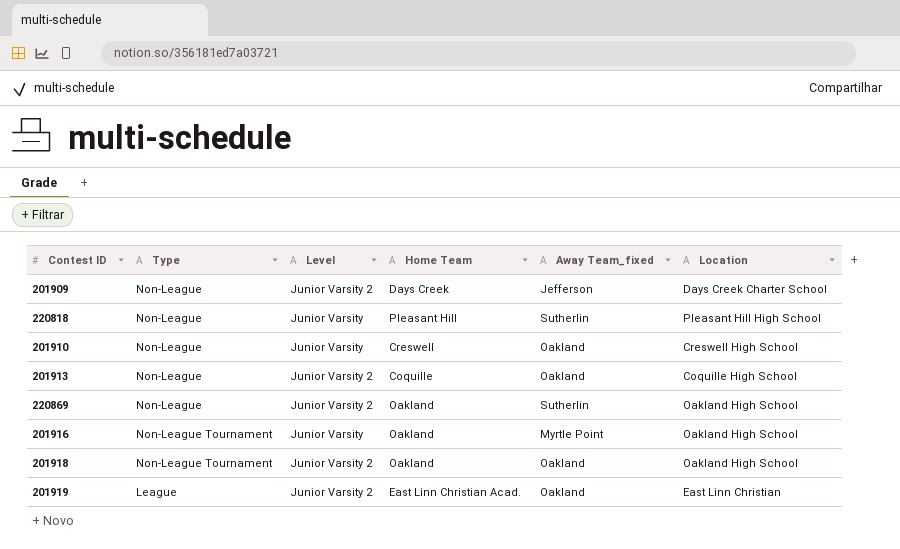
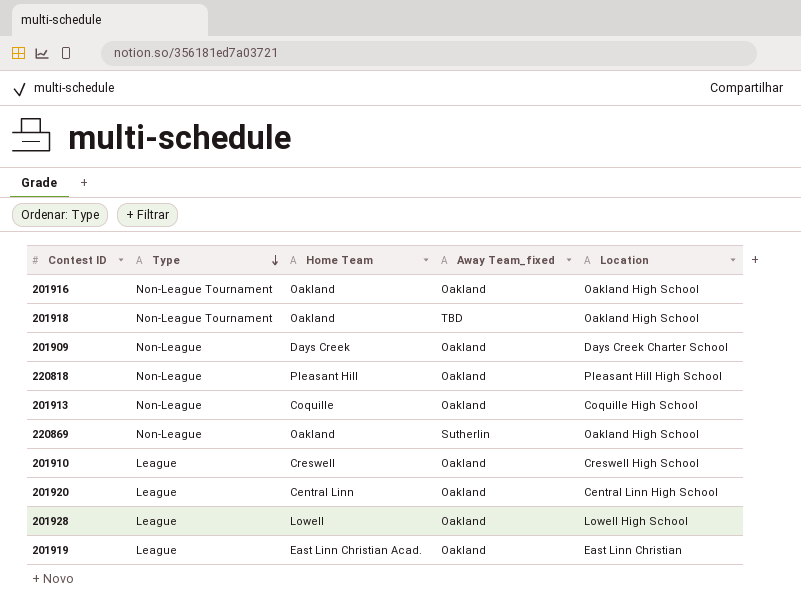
row order: none -> Type descending
column Level | position: 3 -> none
201916 | Away Team_fixed: Myrtle Point -> Oakland
201918 | Away Team_fixed: Oakland -> TBD
201909 | Away Team_fixed: Jefferson -> Oakland
220818 | Away Team_fixed: Sutherlin -> Oakland
201910 | Type: Non-League -> League
row 201920: none -> League | Central Linn | Oakland | Central Linn High School
row 201928: none -> League | Lowell | Oakland | Lowell High School

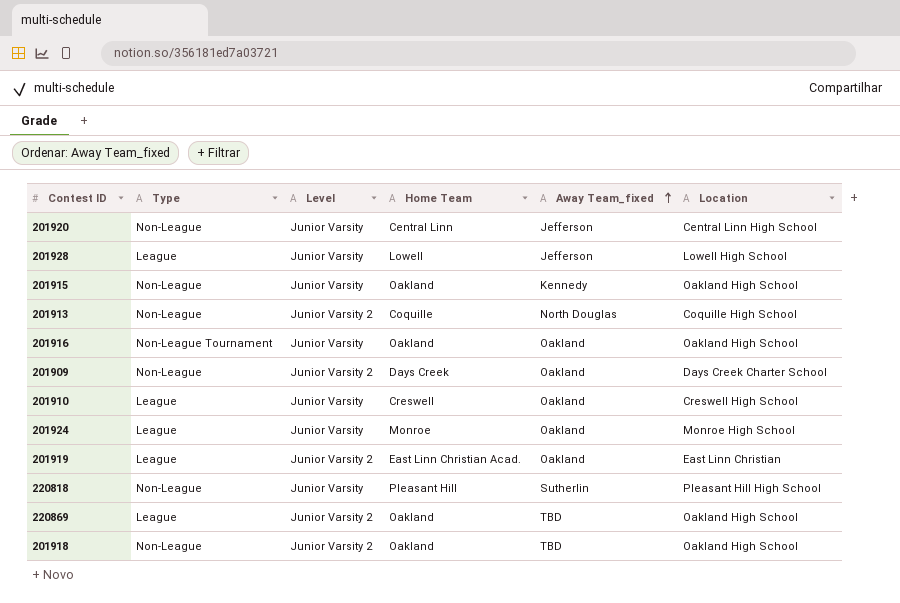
row order: Type descending -> Away Team_fixed ascending
column Level | position: none -> 3
201920 | Type: League -> Non-League
201920 | Away Team_fixed: Oakland -> Jefferson
201928 | Away Team_fixed: Oakland -> Jefferson
row 201915: none -> Non-League | Junior Varsity | Oakland | Kennedy | Oakland High School
201913 | Away Team_fixed: Oakland -> North Douglas
row 201924: none -> League | Junior Varsity | Monroe | Oakland | Monroe High School
220818 | Away Team_fixed: Oakland -> Sutherlin
220869 | Type: Non-League -> League
220869 | Away Team_fixed: Sutherlin -> TBD
201918 | Type: Non-League Tournament -> Non-League

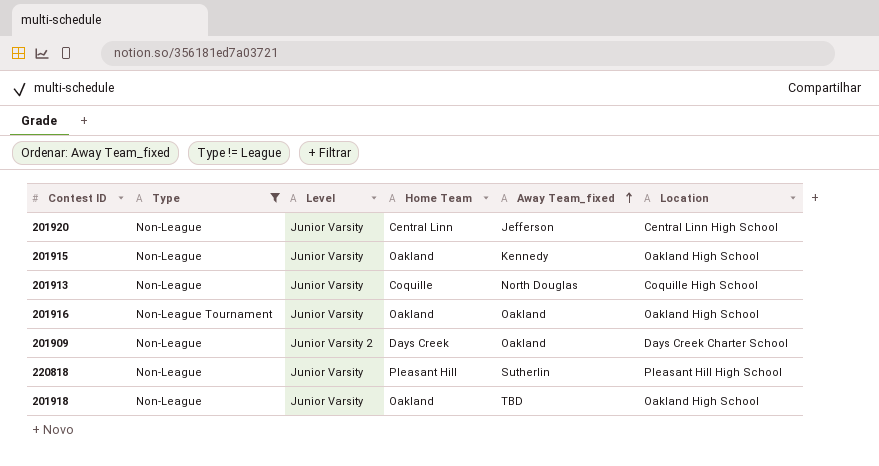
filter: none -> Type != League
201913 | Level: Junior Varsity 2 -> Junior Varsity
201918 | Level: Junior Varsity 2 -> Junior Varsity

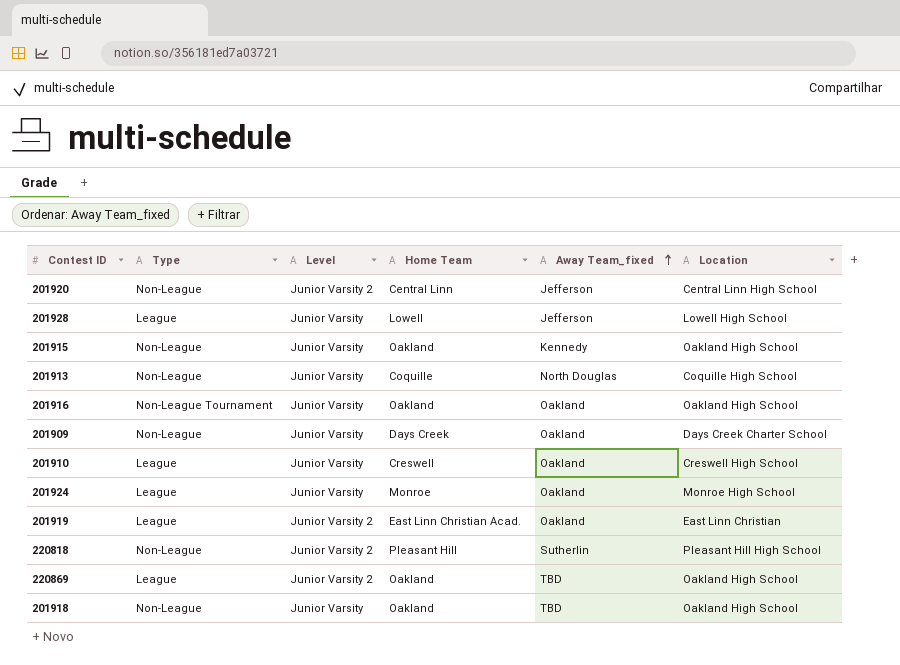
filter: Type != League -> none
201920 | Level: Junior Varsity -> Junior Varsity 2
201909 | Level: Junior Varsity 2 -> Junior Varsity
220818 | Level: Junior Varsity -> Junior Varsity 2

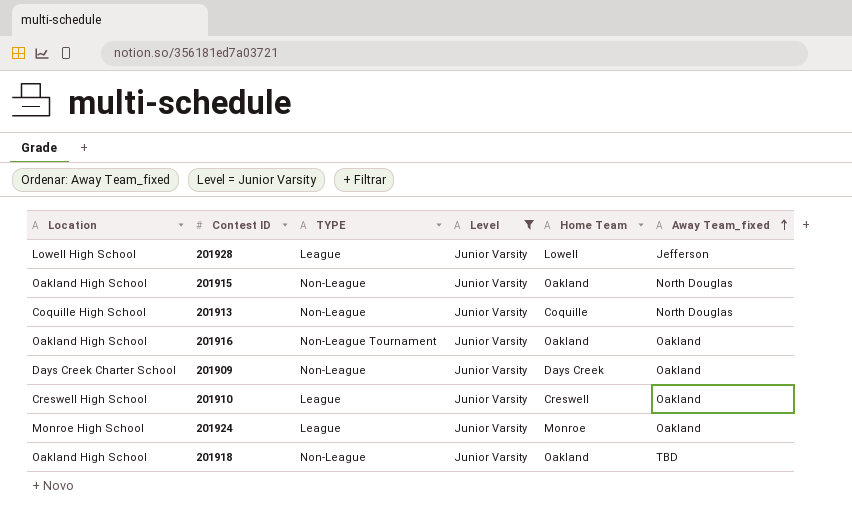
filter: none -> Level = Junior Varsity
column Location | position: 6 -> 1
column name: Type -> TYPE
201915 | Away Team_fixed: Kennedy -> North Douglas

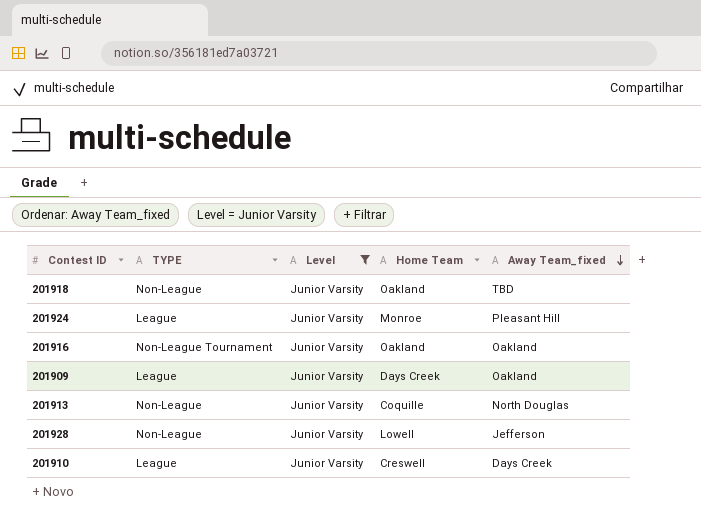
row order: Away Team_fixed ascending -> Away Team_fixed descending
column Location | position: 1 -> none
row 201915: Oakland High School | Non-League | Junior Varsity | Oakland | North Douglas -> none
201924 | Away Team_fixed: Oakland -> Pleasant Hill
201909 | TYPE: Non-League -> League
201928 | TYPE: League -> Non-League
201910 | Away Team_fixed: Oakland -> Days Creek

